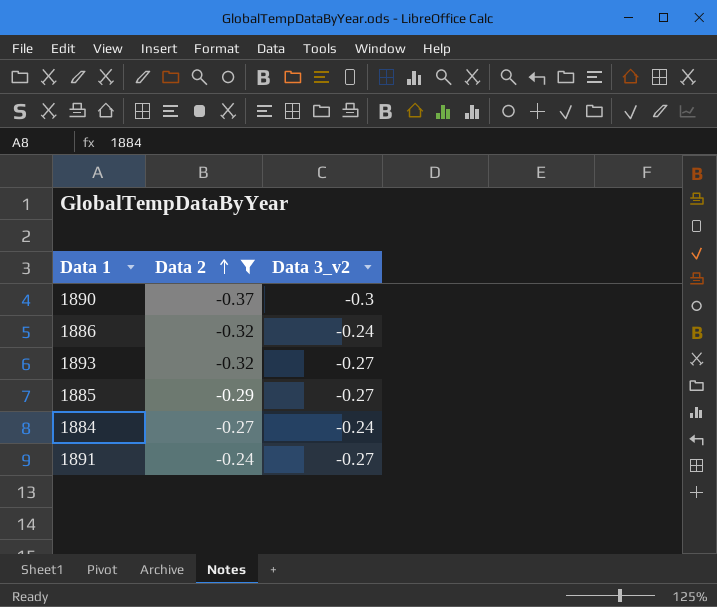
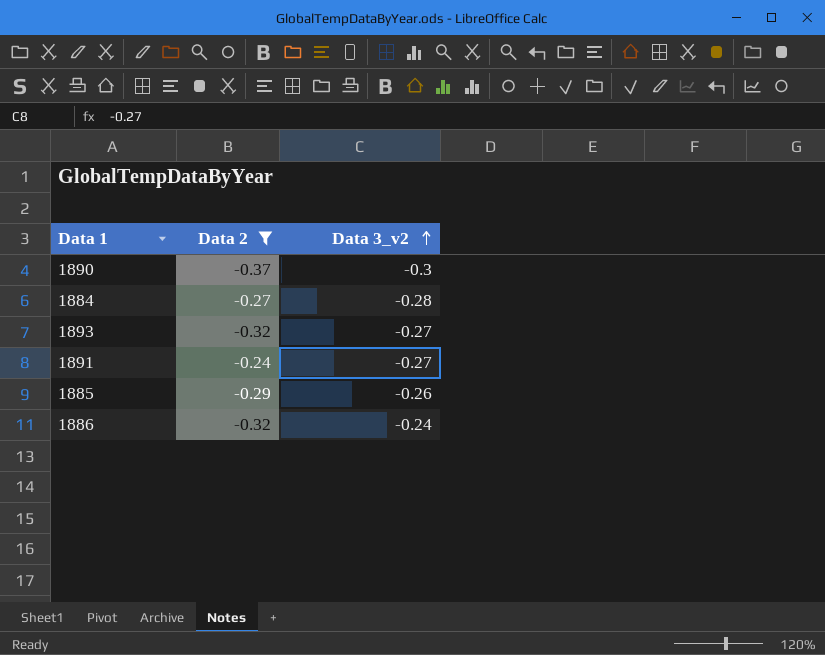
row order: Data 2 ascending -> Data 3_v2 ascending
1884 | Data 3_v2: -0.24 -> -0.28
1885 | Data 3_v2: -0.27 -> -0.26

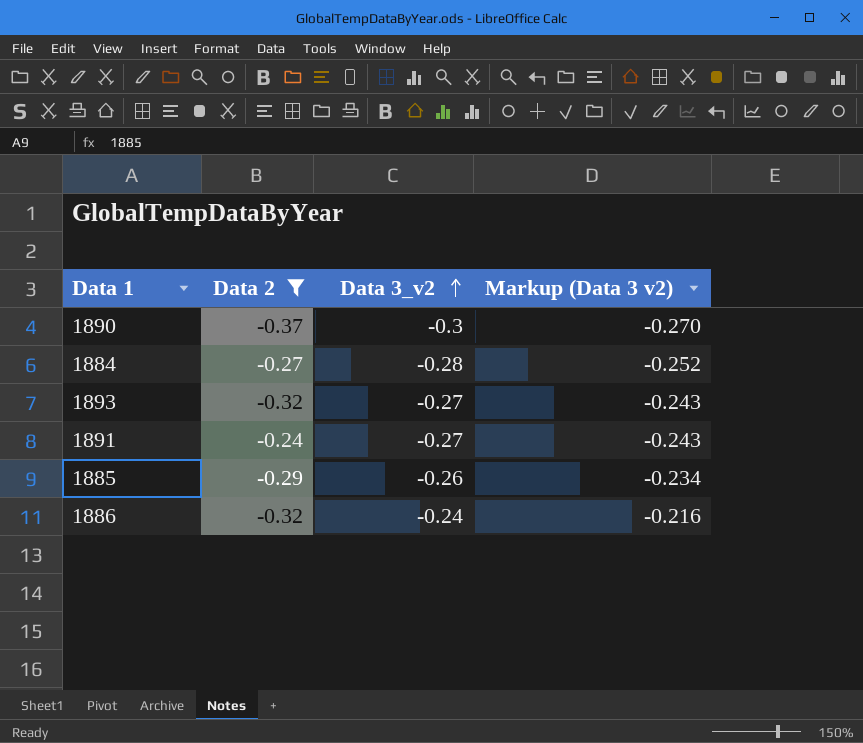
column Markup (Data 3 v2) | formula: none -> [Data 3_v2] * 0.9

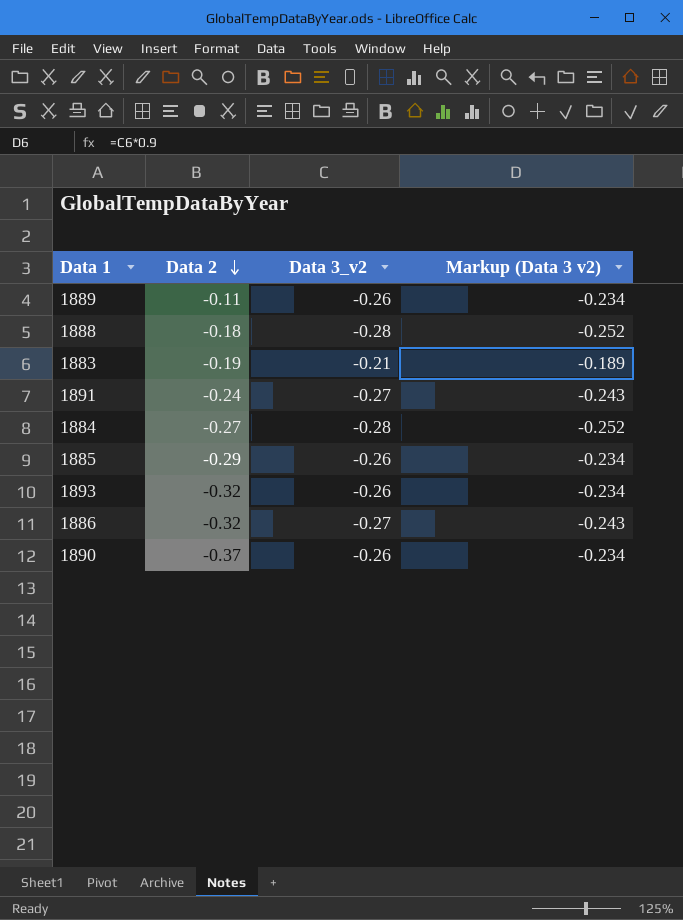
filter: Data 2 <= -0.24 -> none
row order: Data 3_v2 ascending -> Data 2 descending
1893 | Data 3_v2: -0.27 -> -0.26
1893 | Markup (Data 3 v2): -0.243 -> -0.234
1886 | Data 3_v2: -0.24 -> -0.27
1886 | Markup (Data 3 v2): -0.216 -> -0.243
1890 | Data 3_v2: -0.3 -> -0.26
1890 | Markup (Data 3 v2): -0.270 -> -0.234

